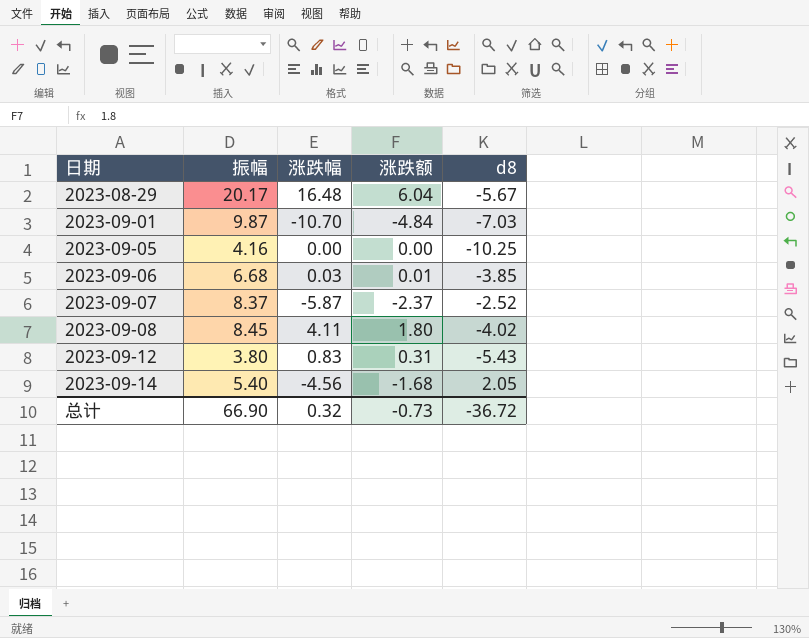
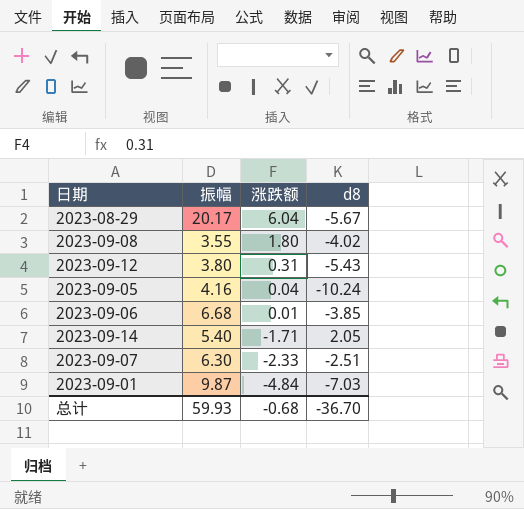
row order: 日期 ascending -> 涨跌额 descending
column 涨跌幅 | position: 3 -> none
2023-09-08 | 振幅: 8.45 -> 3.55
2023-09-05 | 涨跌额: 0.00 -> 0.04
2023-09-05 | d8: -10.25 -> -10.24
2023-09-14 | 涨跌额: -1.68 -> -1.71
2023-09-07 | 振幅: 8.37 -> 6.30
2023-09-07 | 涨跌额: -2.37 -> -2.33
2023-09-07 | d8: -2.52 -> -2.51
总计 | 振幅: 66.90 -> 59.93
总计 | 涨跌额: -0.73 -> -0.68
总计 | d8: -36.72 -> -36.70

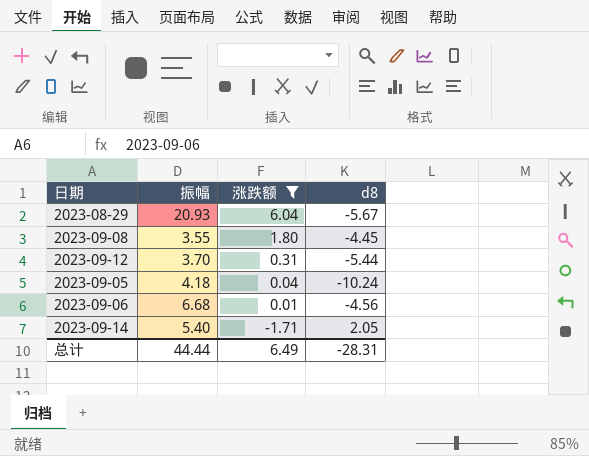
filter: none -> 涨跌额 >= -1.71
2023-08-29 | 振幅: 20.17 -> 20.93
2023-09-08 | d8: -4.02 -> -4.45
2023-09-12 | 振幅: 3.80 -> 3.70
2023-09-12 | d8: -5.43 -> -5.44
2023-09-05 | 振幅: 4.16 -> 4.18
2023-09-06 | d8: -3.85 -> -4.56
总计 | 振幅: 59.93 -> 44.44
总计 | 涨跌额: -0.68 -> 6.49
总计 | d8: -36.70 -> -28.31

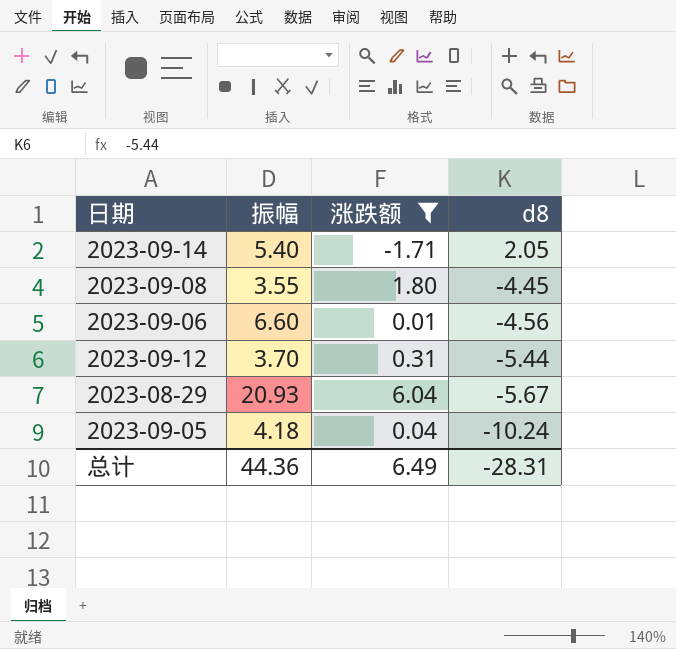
row order: 涨跌额 descending -> d8 descending
2023-09-06 | 振幅: 6.68 -> 6.60
总计 | 振幅: 44.44 -> 44.36

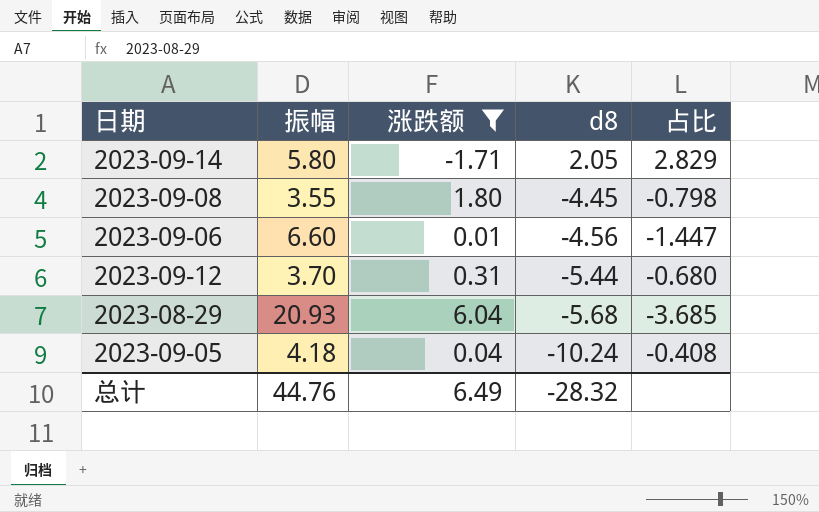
column 占比 | formula: none -> [振幅] / [d8]
2023-09-14 | 振幅: 5.40 -> 5.80
2023-08-29 | d8: -5.67 -> -5.68
总计 | 振幅: 44.36 -> 44.76
总计 | d8: -28.31 -> -28.32

